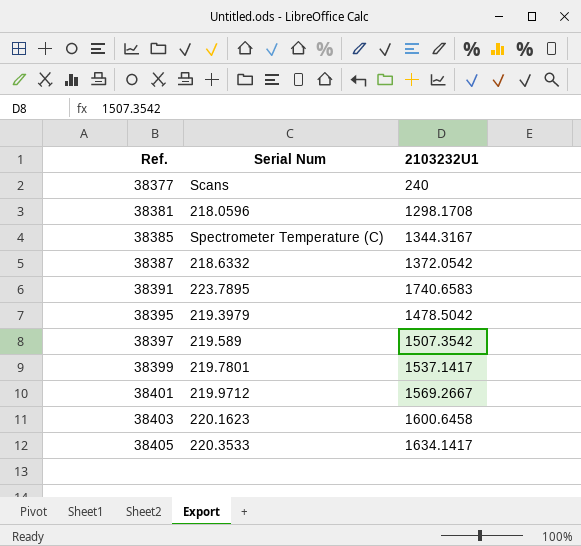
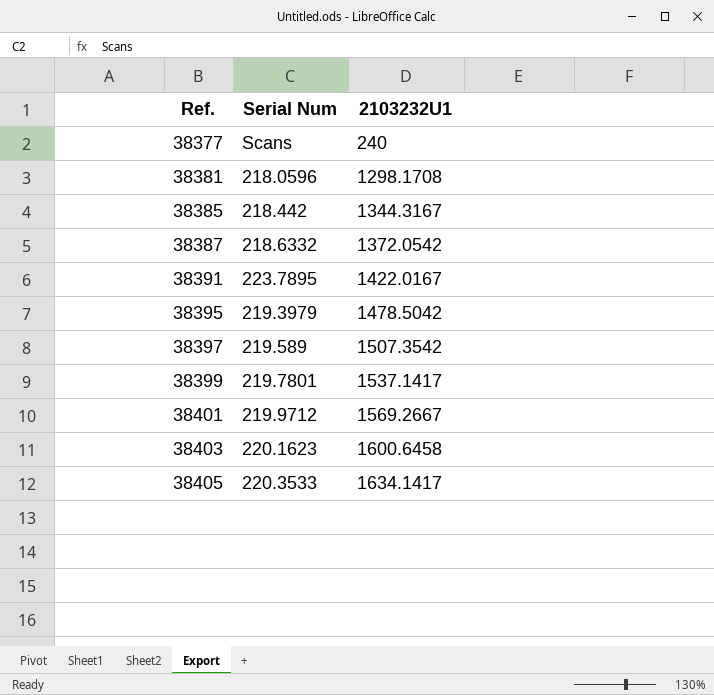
38385 | Serial Num: Spectrometer Temperature (C) -> 218.442
38391 | 2103232U1: 1740.6583 -> 1422.0167

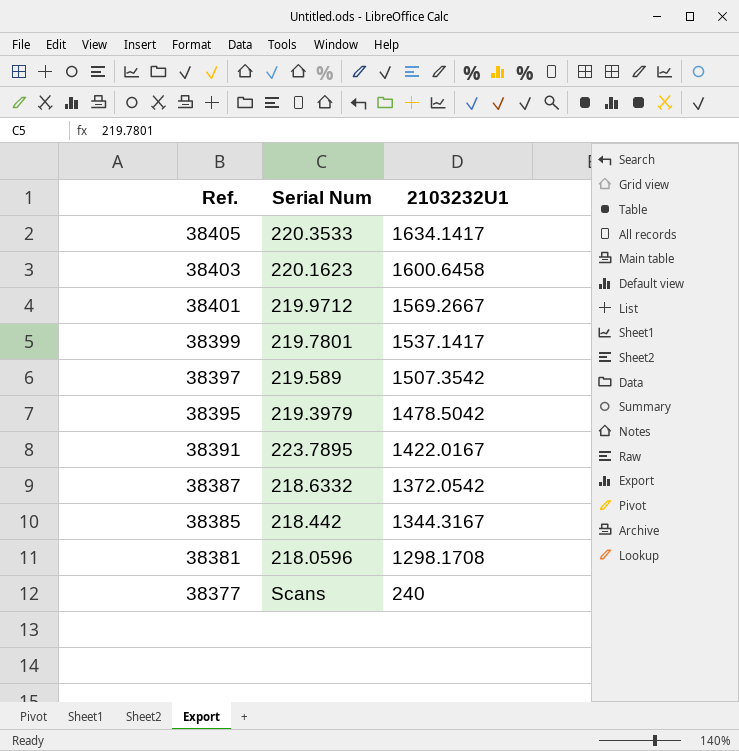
row order: Ref. ascending -> Ref. descending

